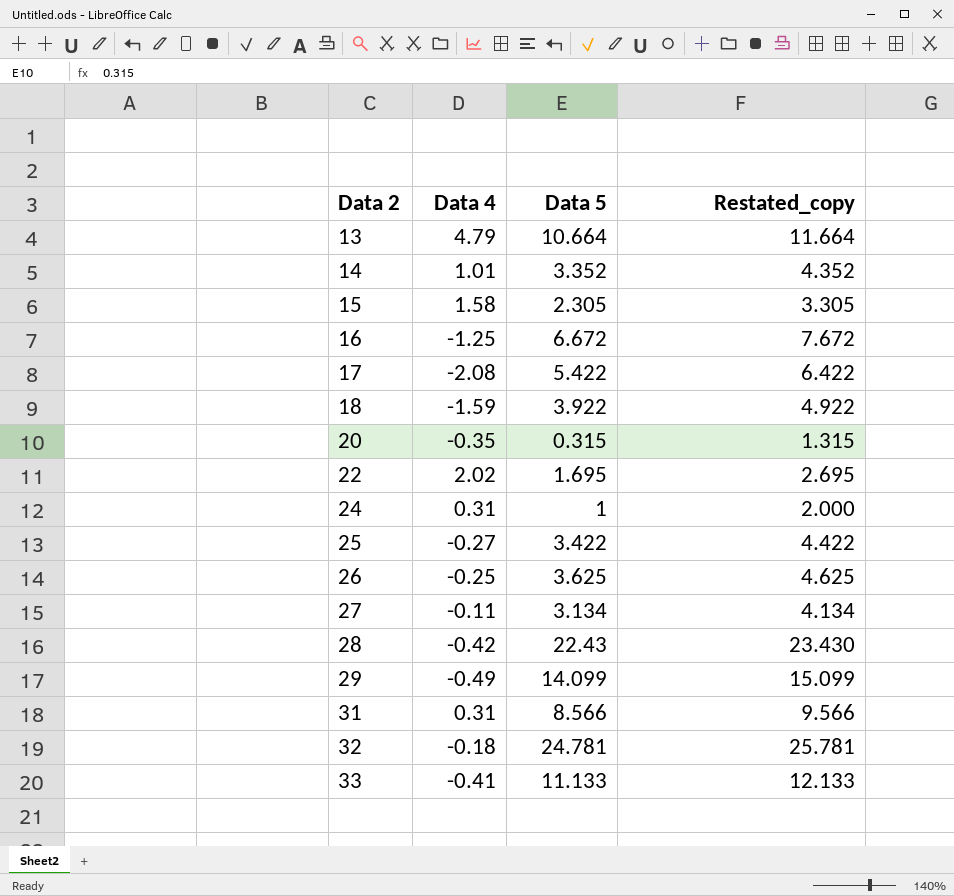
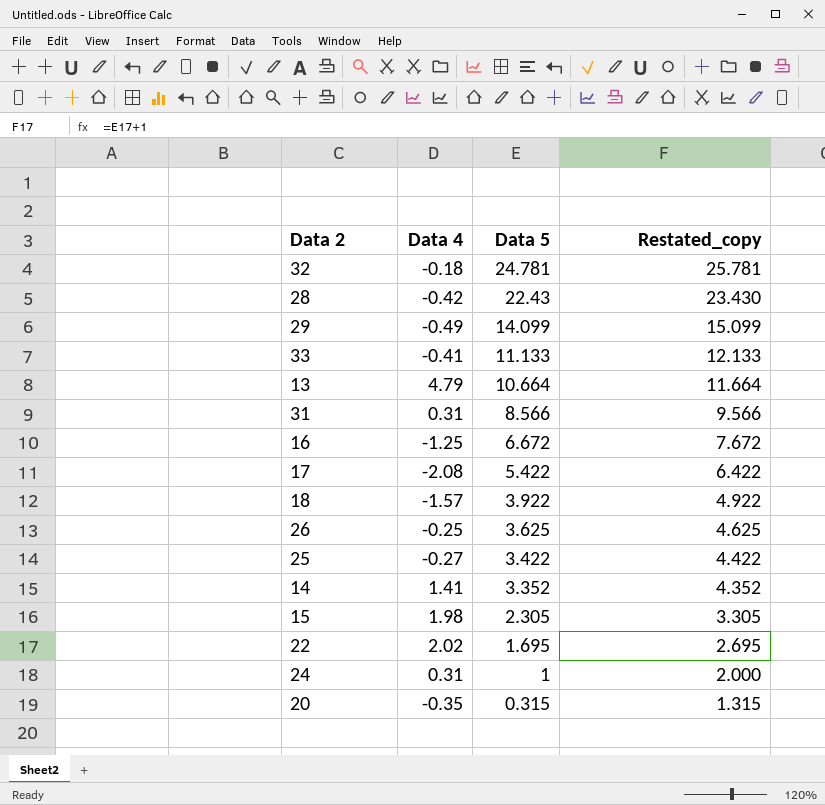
row order: Data 2 ascending -> Data 5 descending
row 27: -0.11 | 3.134 | 4.134 -> none
18 | Data 4: -1.59 -> -1.57
14 | Data 4: 1.01 -> 1.41
15 | Data 4: 1.58 -> 1.98

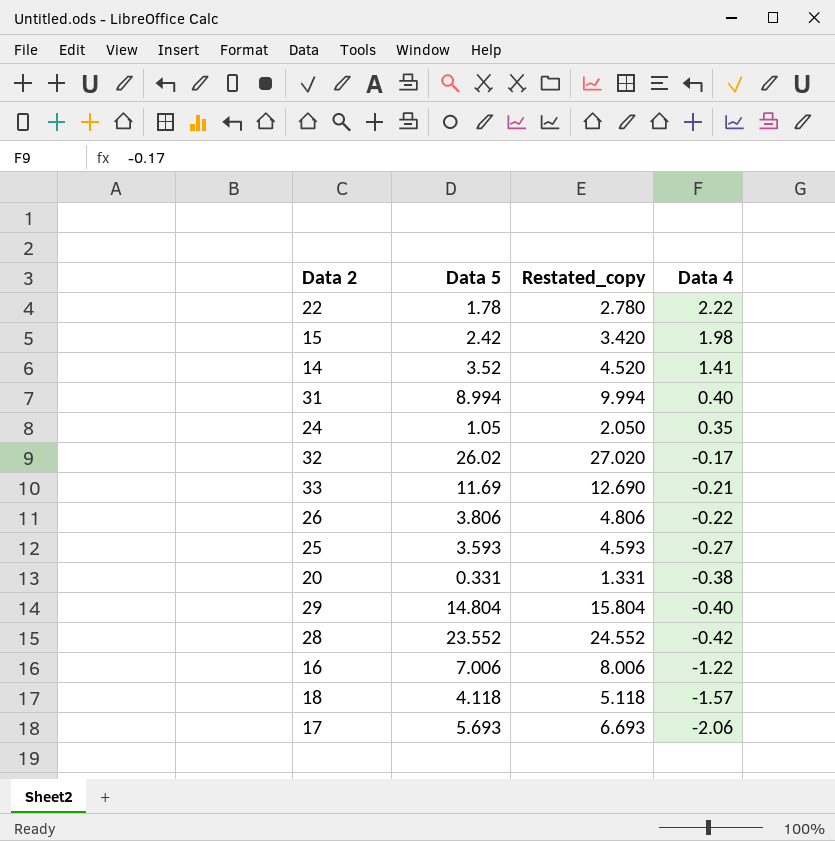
row order: Data 5 descending -> Data 4 descending
column Data 4 | position: 2 -> 4
row 13: 4.79 | 10.664 | 11.664 -> none
22 | Data 5: 1.695 -> 1.78
22 | Restated_copy: 2.695 -> 2.780
22 | Data 4: 2.02 -> 2.22
15 | Data 5: 2.305 -> 2.42
15 | Restated_copy: 3.305 -> 3.420
14 | Data 5: 3.352 -> 3.52
14 | Restated_copy: 4.352 -> 4.520
31 | Data 5: 8.566 -> 8.994
31 | Restated_copy: 9.566 -> 9.994
31 | Data 4: 0.31 -> 0.40
24 | Data 5: 1 -> 1.05
24 | Restated_copy: 2.000 -> 2.050
24 | Data 4: 0.31 -> 0.35
32 | Data 5: 24.781 -> 26.02
32 | Restated_copy: 25.781 -> 27.020
32 | Data 4: -0.18 -> -0.17
33 | Data 5: 11.133 -> 11.69
33 | Restated_copy: 12.133 -> 12.690
33 | Data 4: -0.41 -> -0.21
26 | Data 5: 3.625 -> 3.806
26 | Restated_copy: 4.625 -> 4.806
26 | Data 4: -0.25 -> -0.22
25 | Data 5: 3.422 -> 3.593
25 | Restated_copy: 4.422 -> 4.593
20 | Data 5: 0.315 -> 0.331
20 | Restated_copy: 1.315 -> 1.331
20 | Data 4: -0.35 -> -0.38
29 | Data 5: 14.099 -> 14.804
29 | Restated_copy: 15.099 -> 15.804
29 | Data 4: -0.49 -> -0.40
28 | Data 5: 22.43 -> 23.552
28 | Restated_copy: 23.430 -> 24.552
16 | Data 5: 6.672 -> 7.006
16 | Restated_copy: 7.672 -> 8.006
16 | Data 4: -1.25 -> -1.22
18 | Data 5: 3.922 -> 4.118
18 | Restated_copy: 4.922 -> 5.118
17 | Data 5: 5.422 -> 5.693
17 | Restated_copy: 6.422 -> 6.693
17 | Data 4: -2.08 -> -2.06

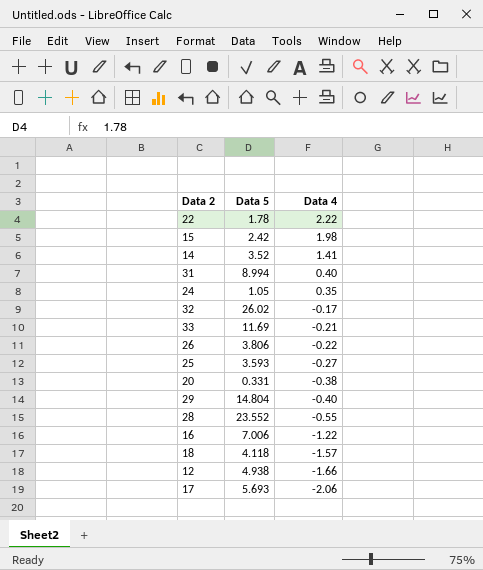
column Restated_copy | formula: [Data 5] + 1 -> none
28 | Data 4: -0.42 -> -0.55
row 12: none -> 4.938 | -1.66

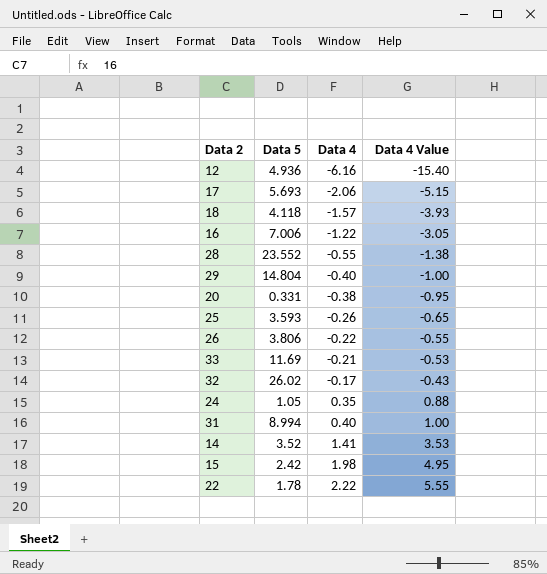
row order: Data 4 descending -> Data 4 ascending
column Data 4 Value | formula: none -> [Data 4] * 2.5
12 | Data 5: 4.938 -> 4.936
12 | Data 4: -1.66 -> -6.16
25 | Data 4: -0.27 -> -0.26

